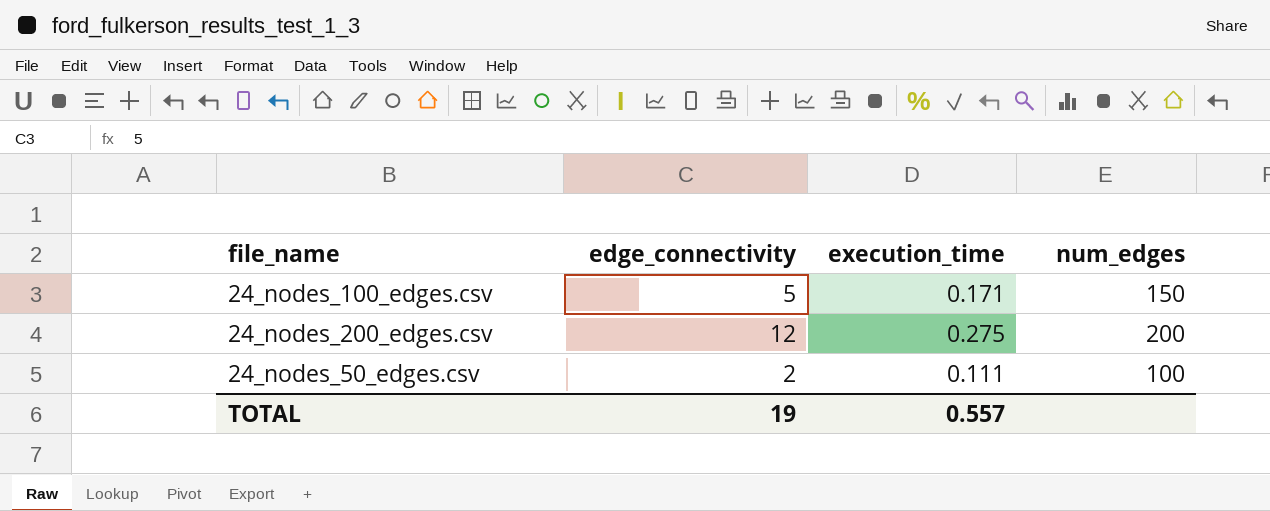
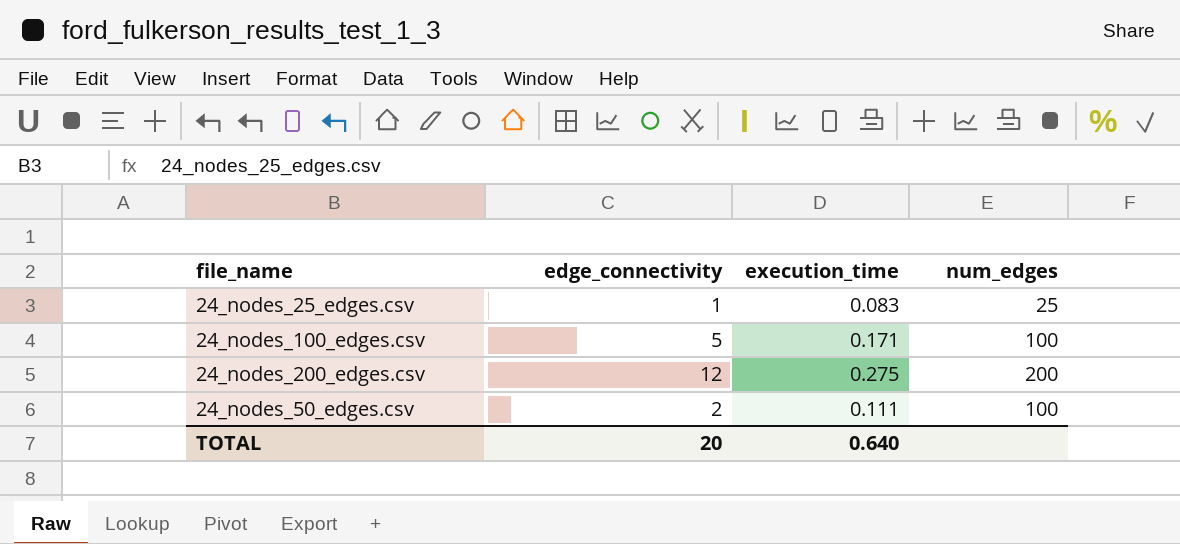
row 24_nodes_25_edges.csv: none -> 1 | 0.083 | 25
24_nodes_100_edges.csv | num_edges: 150 -> 100
TOTAL | edge_connectivity: 19 -> 20
TOTAL | execution_time: 0.557 -> 0.640

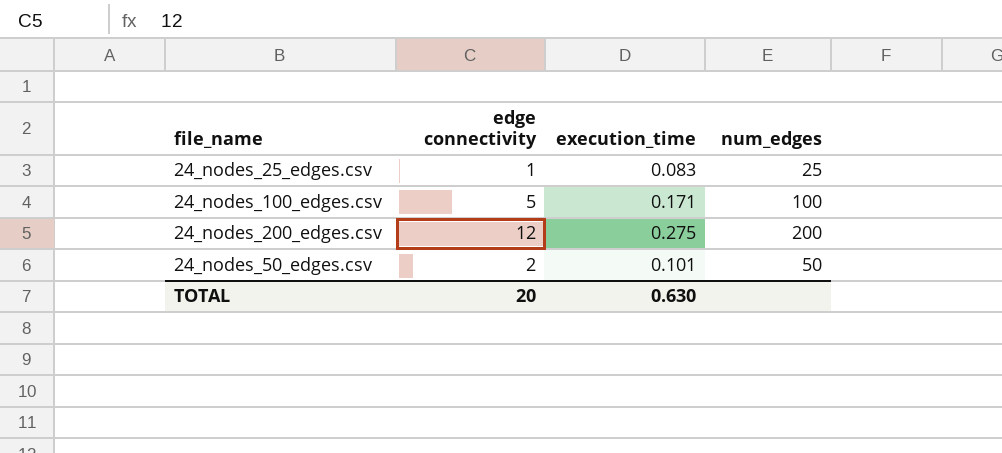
column name: edge_connectivity -> edge connectivity
24_nodes_50_edges.csv | execution_time: 0.111 -> 0.101
24_nodes_50_edges.csv | num_edges: 100 -> 50
TOTAL | execution_time: 0.640 -> 0.630

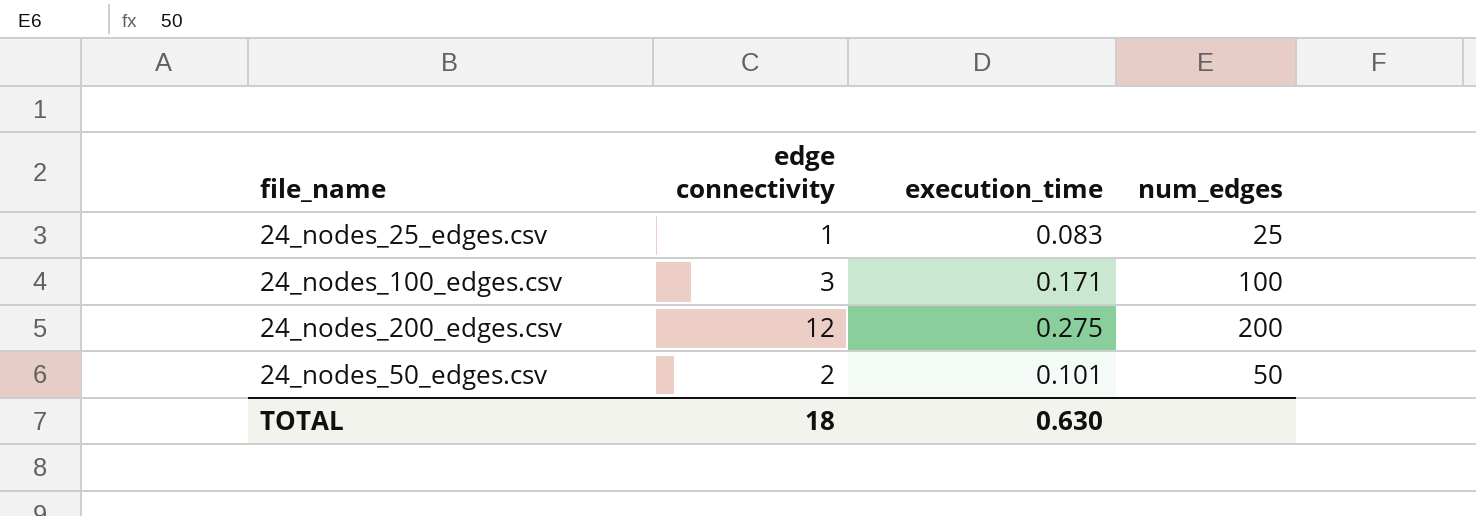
24_nodes_100_edges.csv | edge connectivity: 5 -> 3
TOTAL | edge connectivity: 20 -> 18

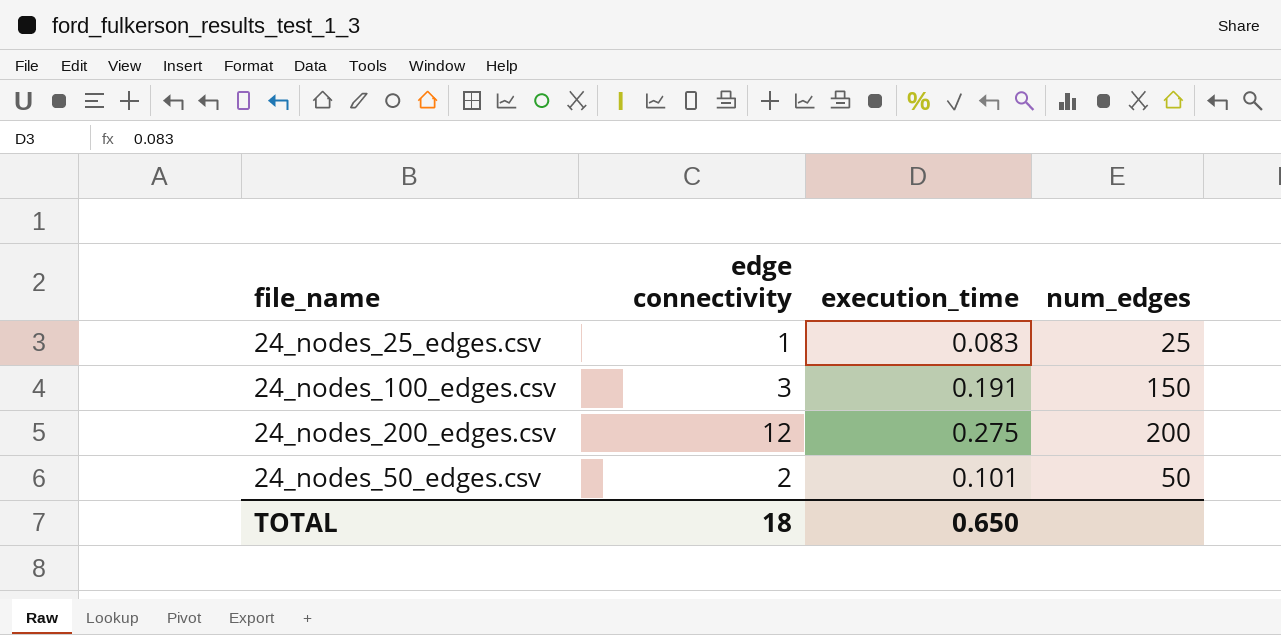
24_nodes_100_edges.csv | execution_time: 0.171 -> 0.191
24_nodes_100_edges.csv | num_edges: 100 -> 150
TOTAL | execution_time: 0.630 -> 0.650

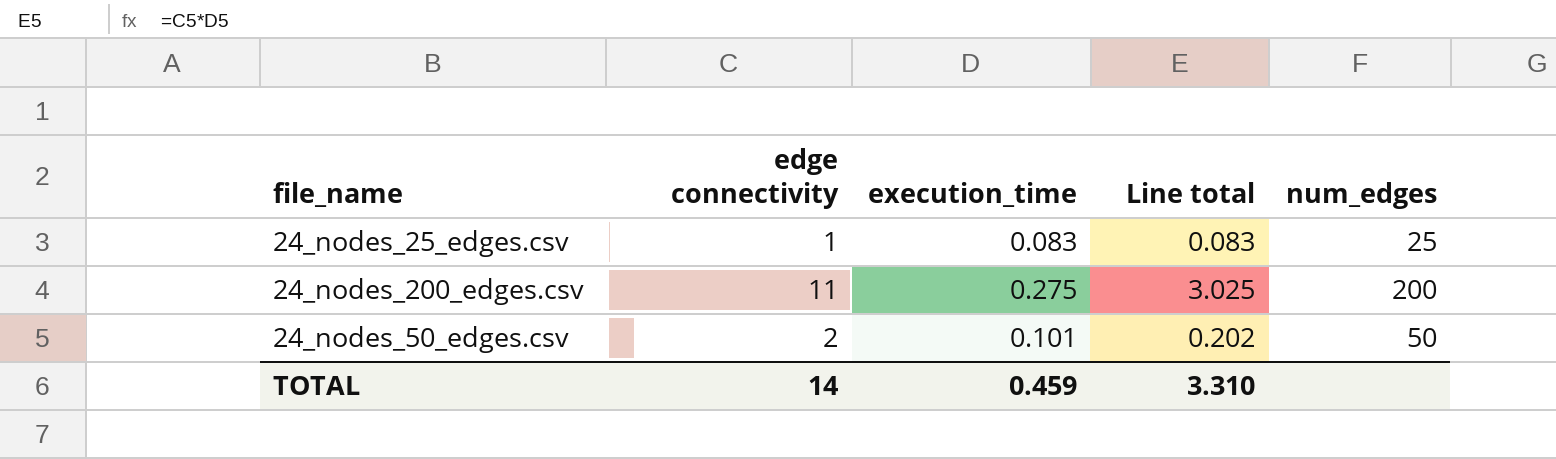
column Line total | formula: none -> [edge connectivity] * [execution_time]
row 24_nodes_100_edges.csv: 3 | 0.191 | 150 -> none
24_nodes_200_edges.csv | edge connectivity: 12 -> 11
TOTAL | edge connectivity: 18 -> 14
TOTAL | execution_time: 0.650 -> 0.459

